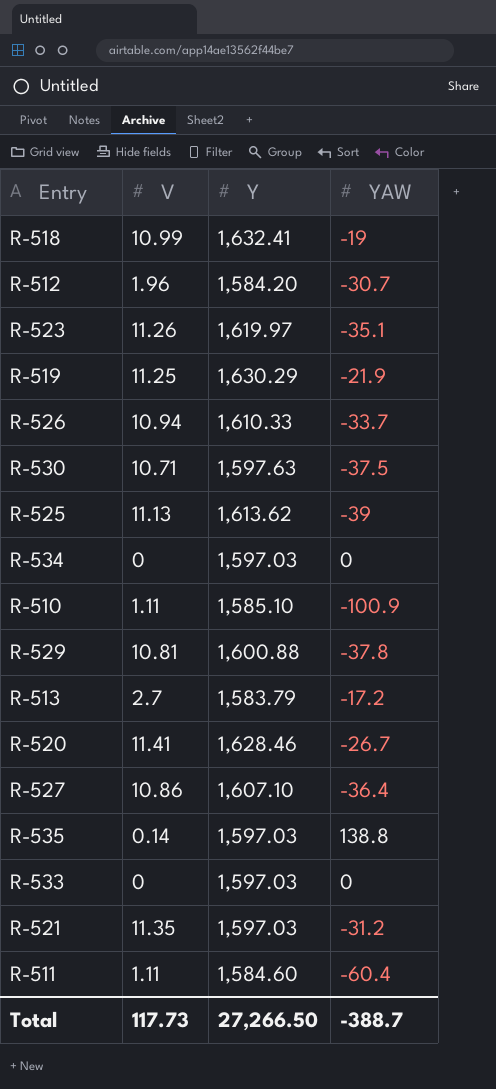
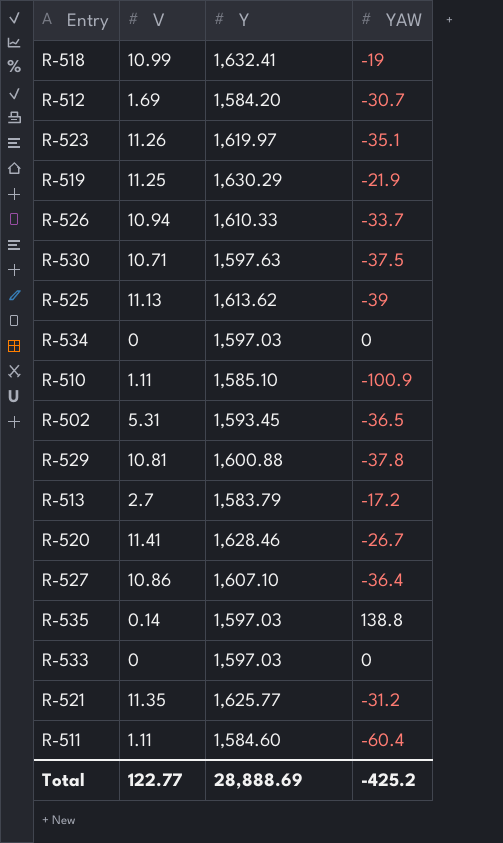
R-512 | V: 1.96 -> 1.69
row R-502: none -> 5.31 | 1,593.45 | -36.5
R-521 | Y: 1,597.03 -> 1,625.77
Total | V: 117.73 -> 122.77
Total | Y: 27,266.50 -> 28,888.69
Total | YAW: -388.7 -> -425.2

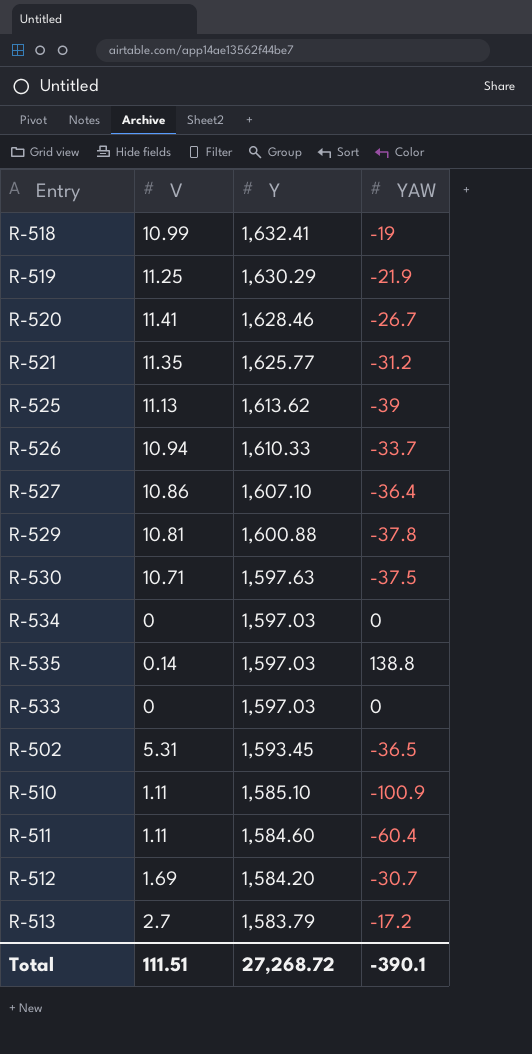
row order: none -> Y descending
row R-523: 11.26 | 1,619.97 | -35.1 -> none
Total | V: 122.77 -> 111.51
Total | Y: 28,888.69 -> 27,268.72
Total | YAW: -425.2 -> -390.1

